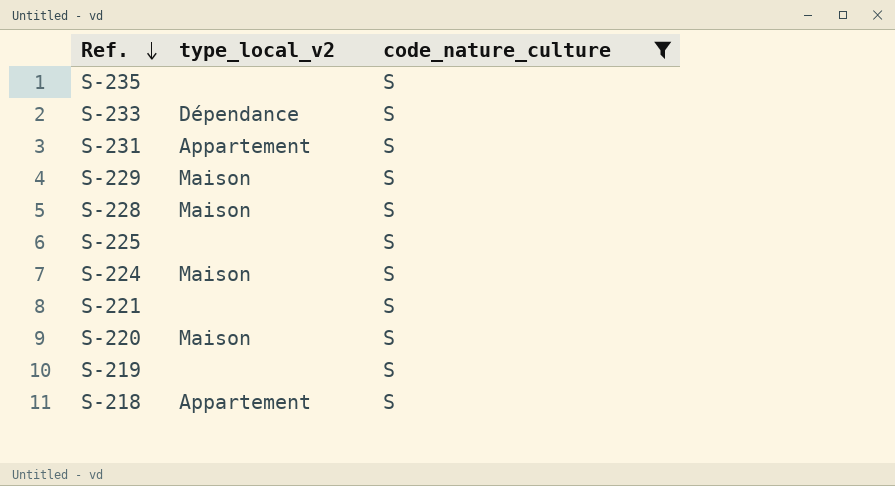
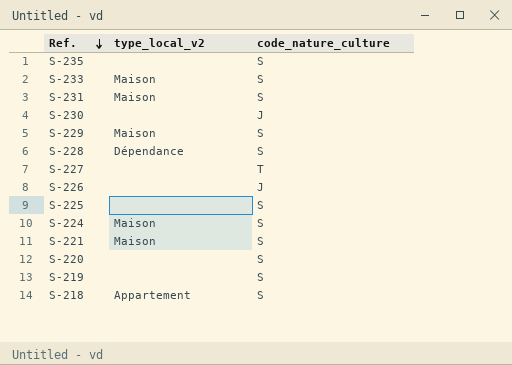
filter: code_nature_culture = S -> none
S-233 | type_local_v2: Dépendance -> Maison
S-231 | type_local_v2: Appartement -> Maison
S-228 | type_local_v2: Maison -> Dépendance
S-221 | type_local_v2: none -> Maison
S-220 | type_local_v2: Maison -> none

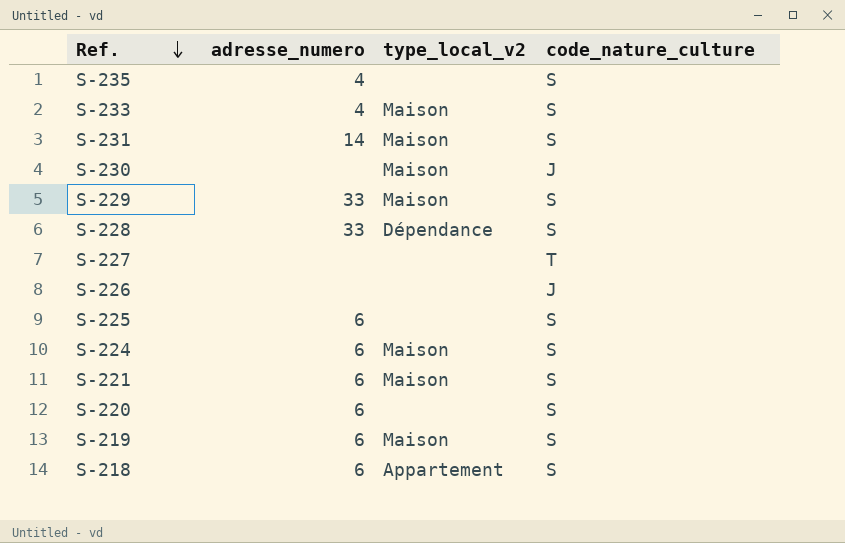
column adresse_numero | position: none -> 2
S-230 | type_local_v2: none -> Maison
S-219 | type_local_v2: none -> Maison

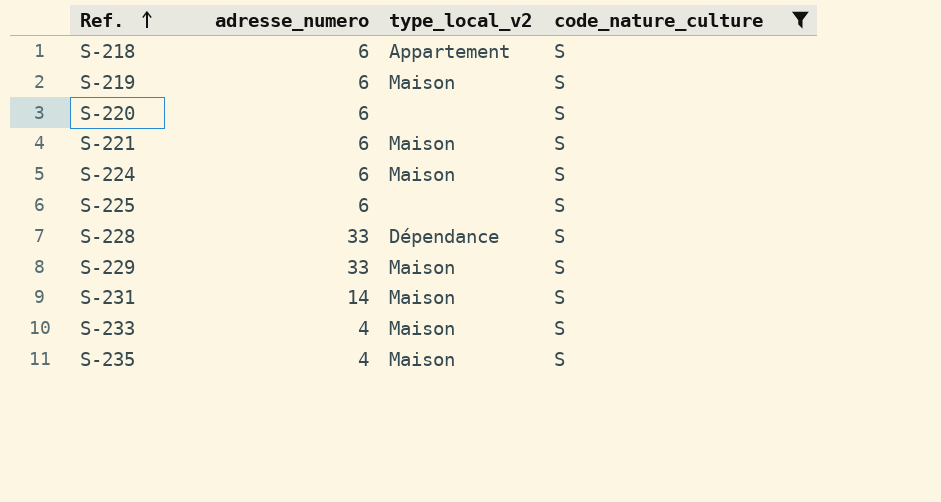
filter: none -> code_nature_culture = S
row order: Ref. descending -> Ref. ascending
S-235 | type_local_v2: none -> Maison

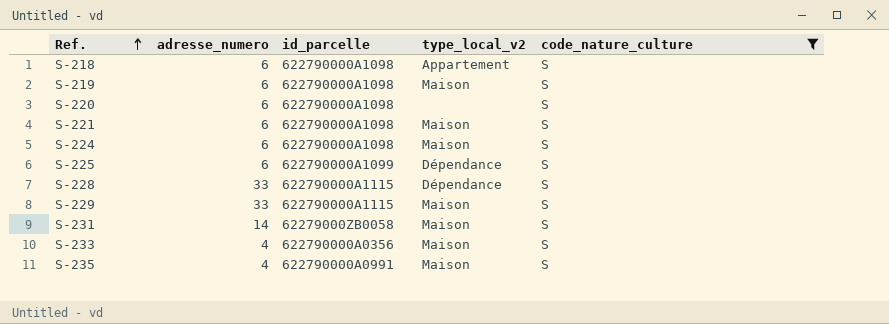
column id_parcelle | position: none -> 3
S-225 | type_local_v2: none -> Dépendance

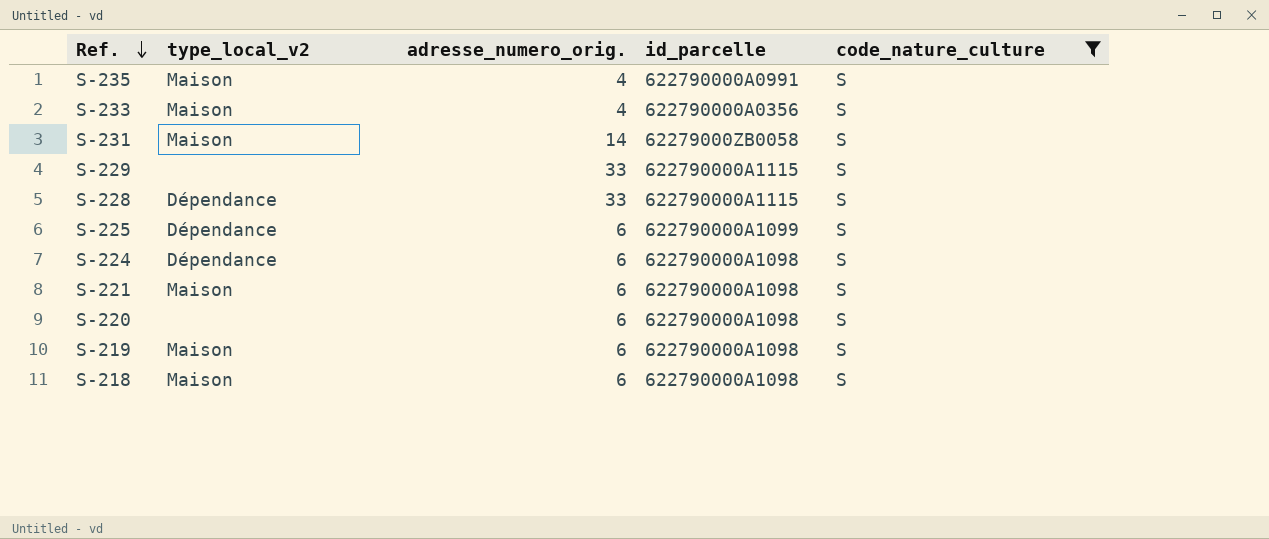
row order: Ref. ascending -> Ref. descending
column type_local_v2 | position: 4 -> 2
column name: adresse_numero -> adresse_numero_orig.
S-229 | type_local_v2: Maison -> none
S-224 | type_local_v2: Maison -> Dépendance
S-218 | type_local_v2: Appartement -> Maison

